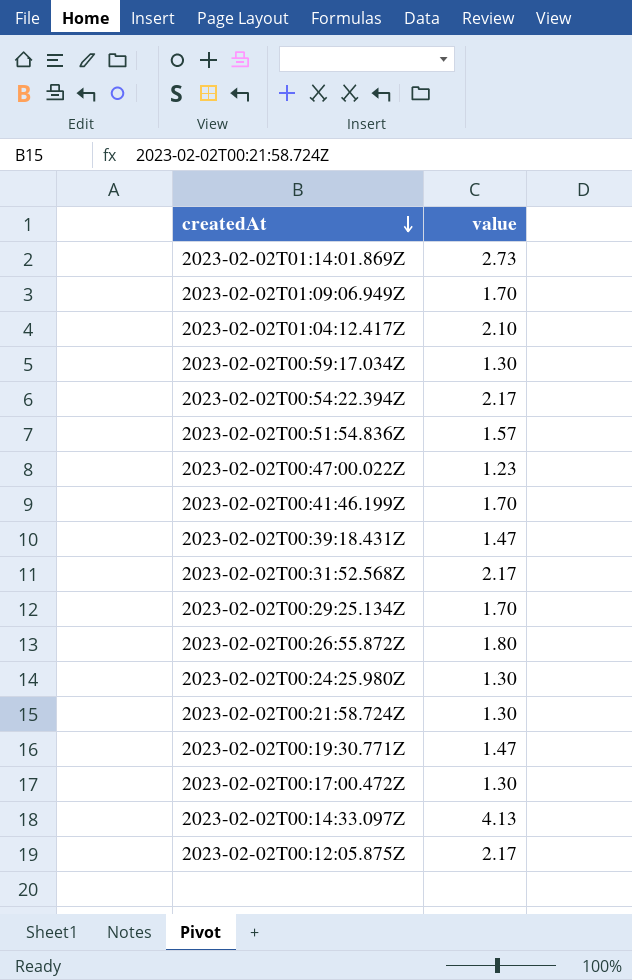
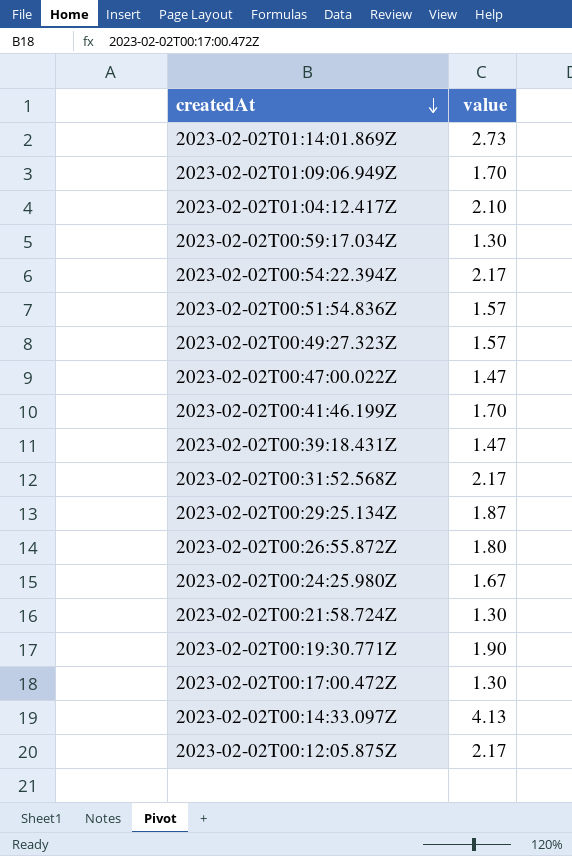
row 2023-02-02T00:49:27.323Z: none -> 1.57
2023-02-02T00:47:00.022Z | value: 1.23 -> 1.47
2023-02-02T00:29:25.134Z | value: 1.70 -> 1.87
2023-02-02T00:24:25.980Z | value: 1.30 -> 1.67
2023-02-02T00:19:30.771Z | value: 1.47 -> 1.90

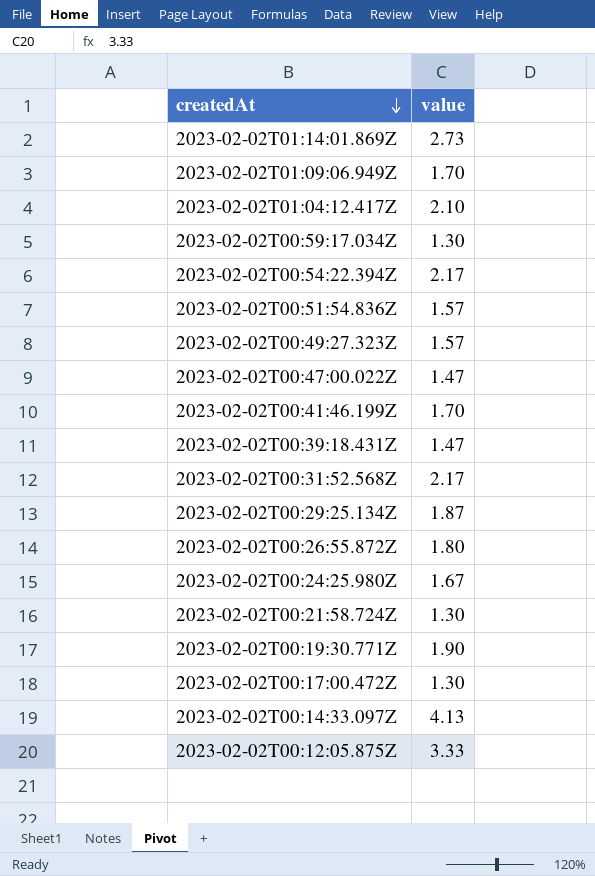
2023-02-02T00:12:05.875Z | value: 2.17 -> 3.33

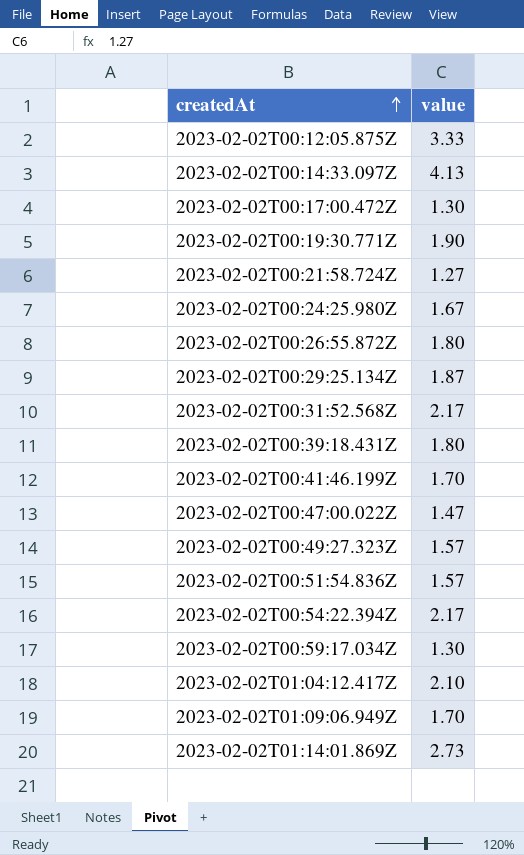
row order: createdAt descending -> createdAt ascending
2023-02-02T00:21:58.724Z | value: 1.30 -> 1.27
2023-02-02T00:39:18.431Z | value: 1.47 -> 1.80

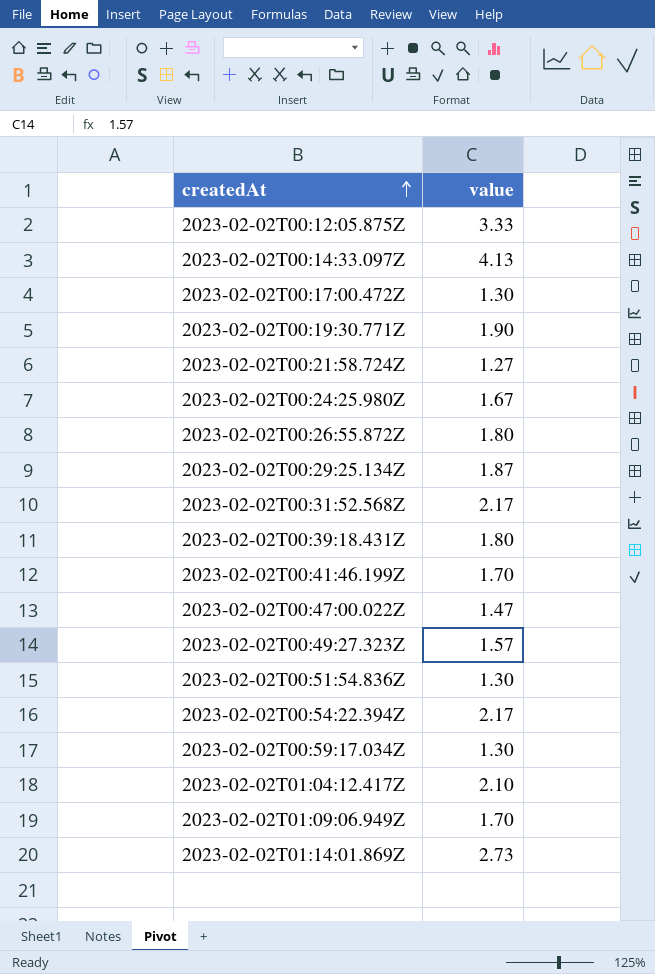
2023-02-02T00:51:54.836Z | value: 1.57 -> 1.30

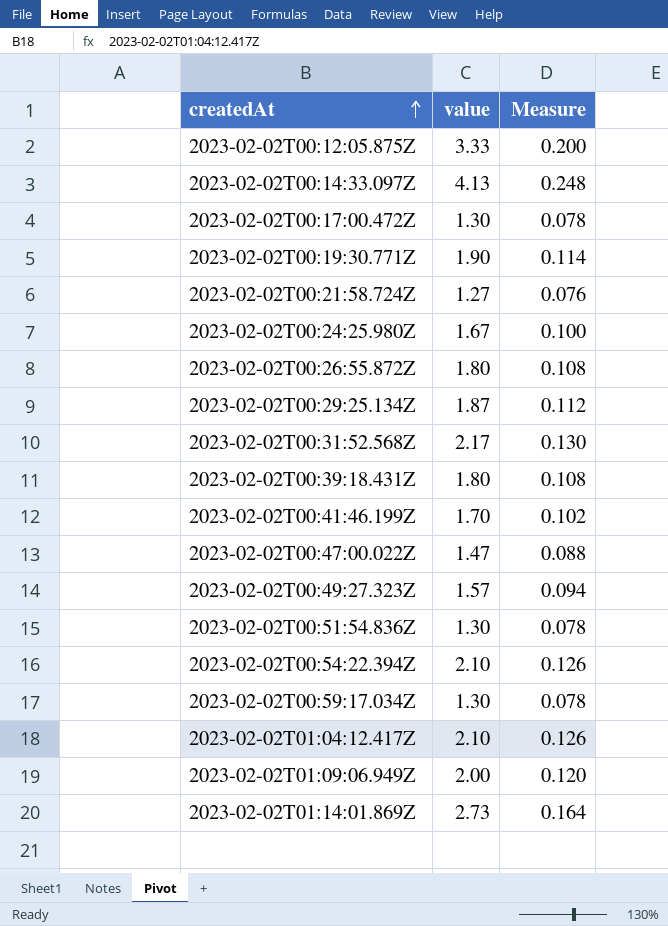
column Measure | formula: none -> [value] * 0.06
2023-02-02T00:54:22.394Z | value: 2.17 -> 2.10
2023-02-02T01:09:06.949Z | value: 1.70 -> 2.00

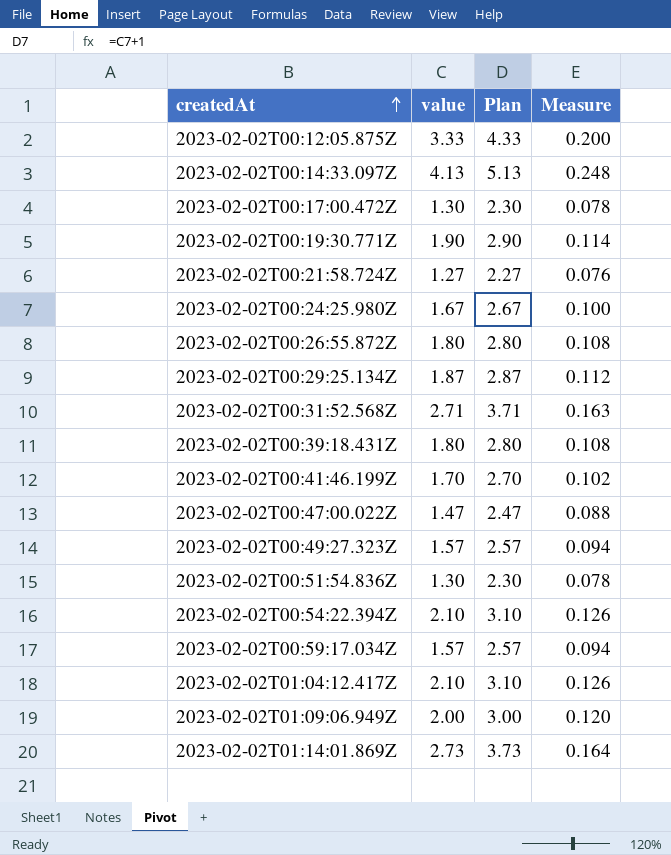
column Plan | formula: none -> [value] + 1
2023-02-02T00:31:52.568Z | value: 2.17 -> 2.71
2023-02-02T00:31:52.568Z | Measure: 0.130 -> 0.163
2023-02-02T00:59:17.034Z | value: 1.30 -> 1.57
2023-02-02T00:59:17.034Z | Measure: 0.078 -> 0.094

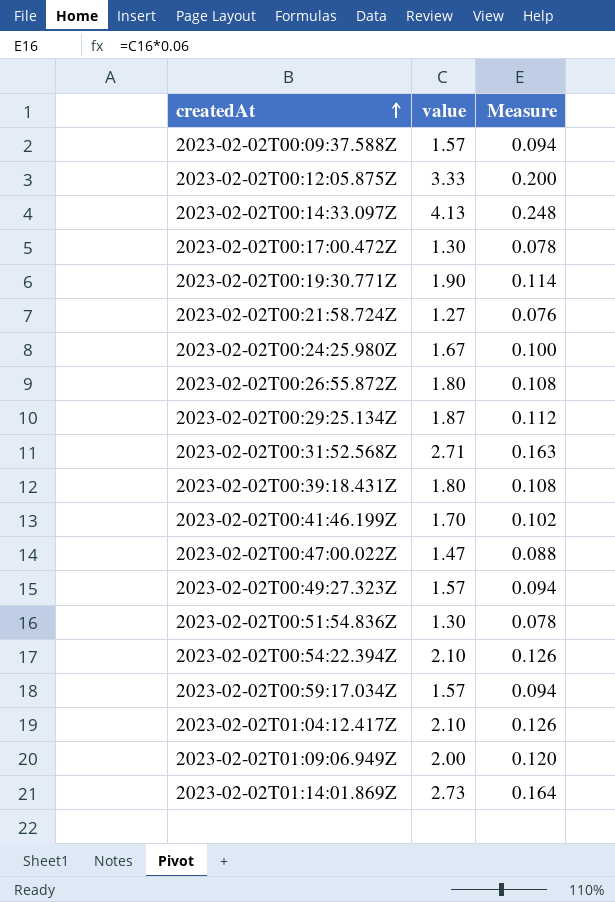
column Plan | formula: [value] + 1 -> none
row 2023-02-02T00:09:37.588Z: none -> 1.57 | 0.094

